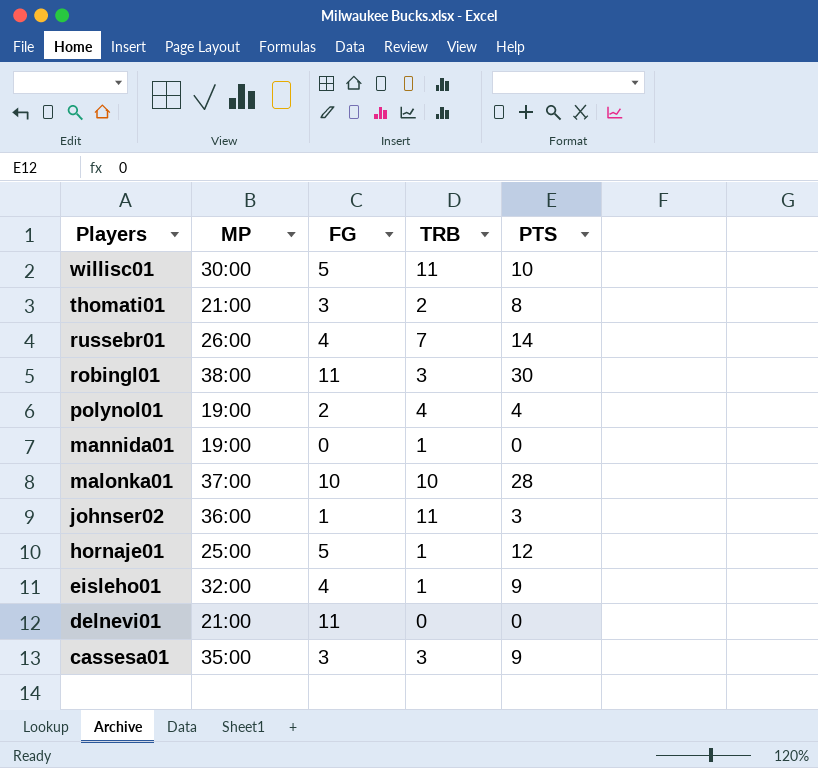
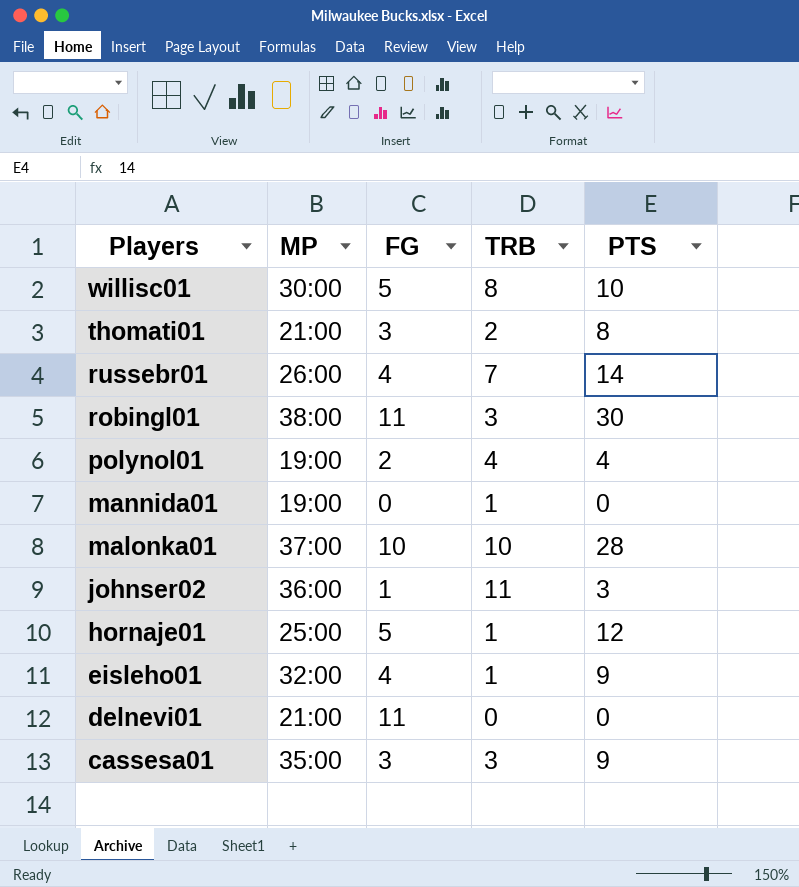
willisc01 | TRB: 11 -> 8

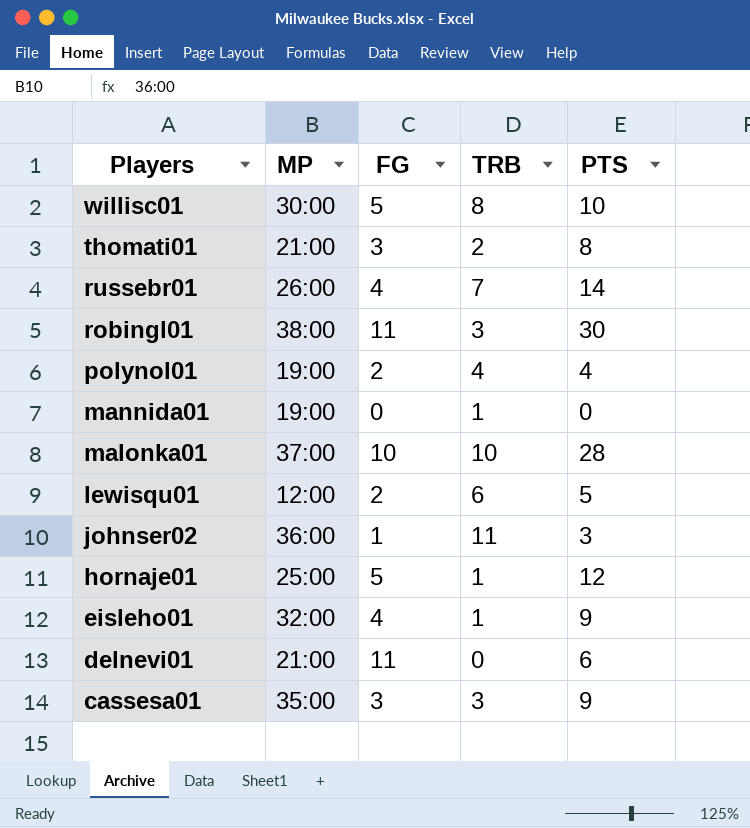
row lewisqu01: none -> 12:00 | 2 | 6 | 5
delnevi01 | PTS: 0 -> 6

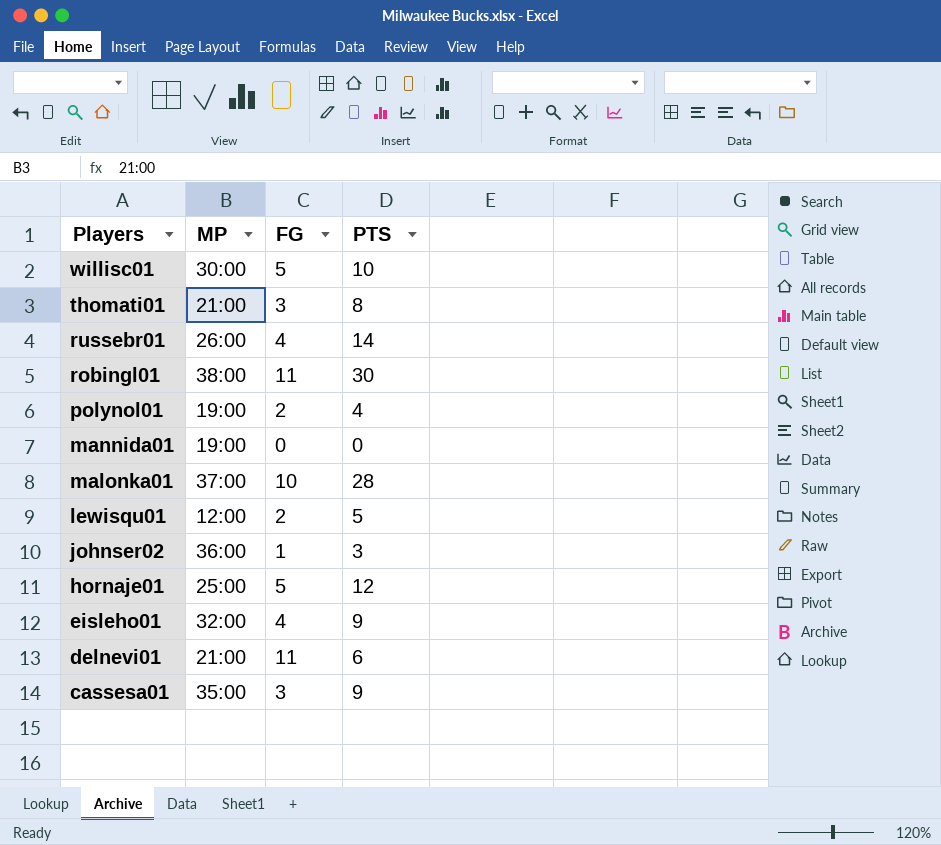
column TRB | position: 4 -> none

